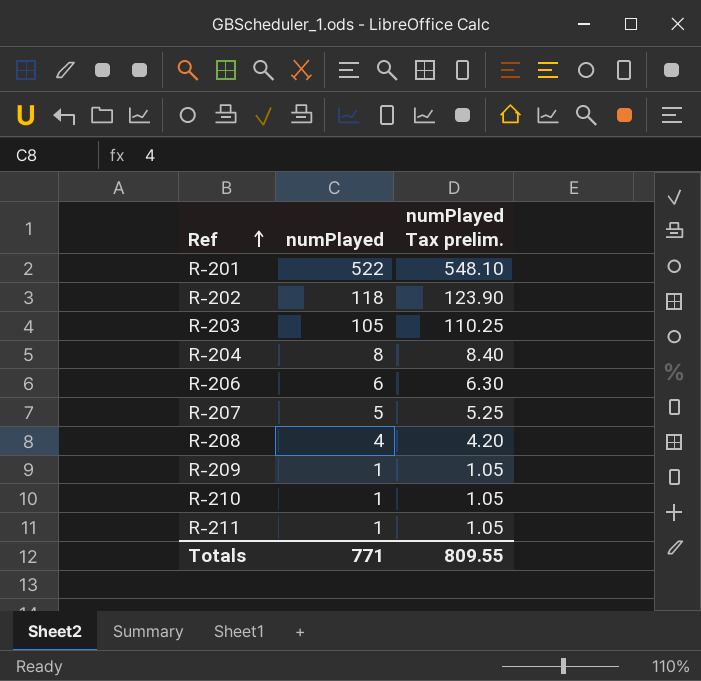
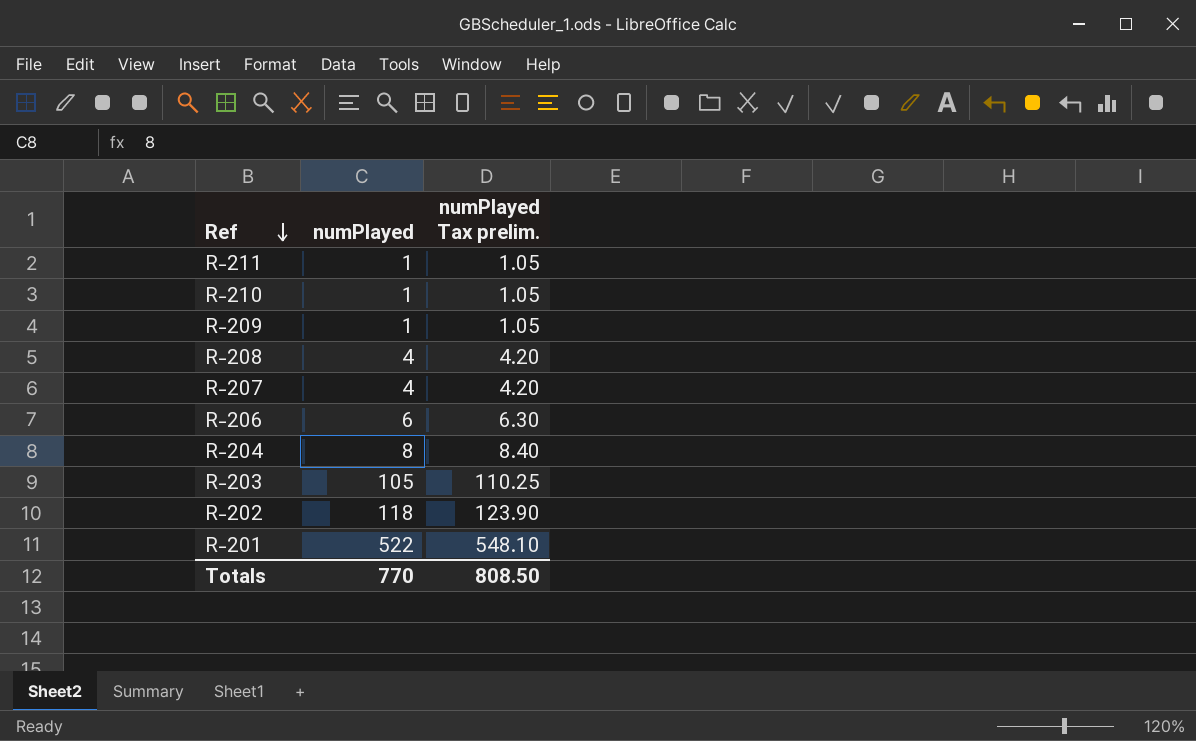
row order: Ref ascending -> Ref descending
R-207 | numPlayed: 5 -> 4
R-207 | numPlayed Tax prelim.: 5.25 -> 4.20
Totals | numPlayed: 771 -> 770
Totals | numPlayed Tax prelim.: 809.55 -> 808.50

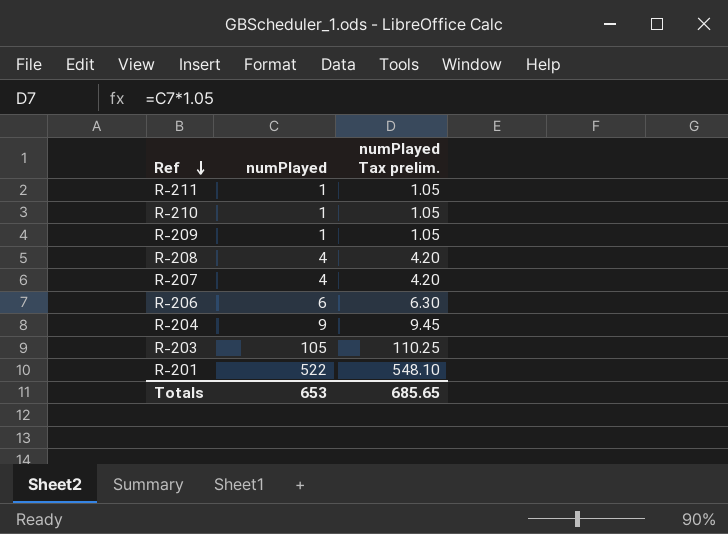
row R-202: 118 | 123.90 -> none
R-204 | numPlayed: 8 -> 9
R-204 | numPlayed Tax prelim.: 8.40 -> 9.45
Totals | numPlayed: 770 -> 653
Totals | numPlayed Tax prelim.: 808.50 -> 685.65

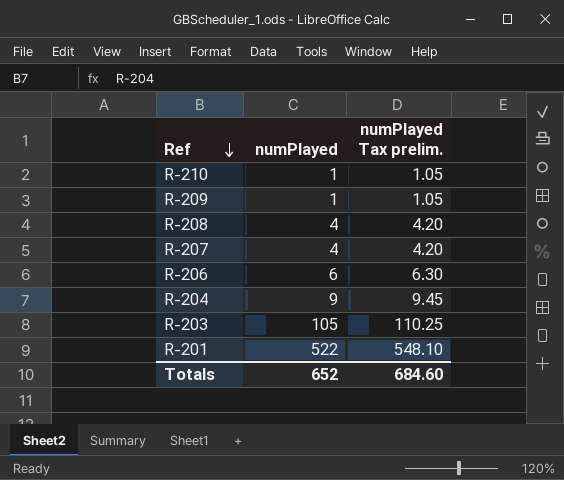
row R-211: 1 | 1.05 -> none
Totals | numPlayed: 653 -> 652
Totals | numPlayed Tax prelim.: 685.65 -> 684.60

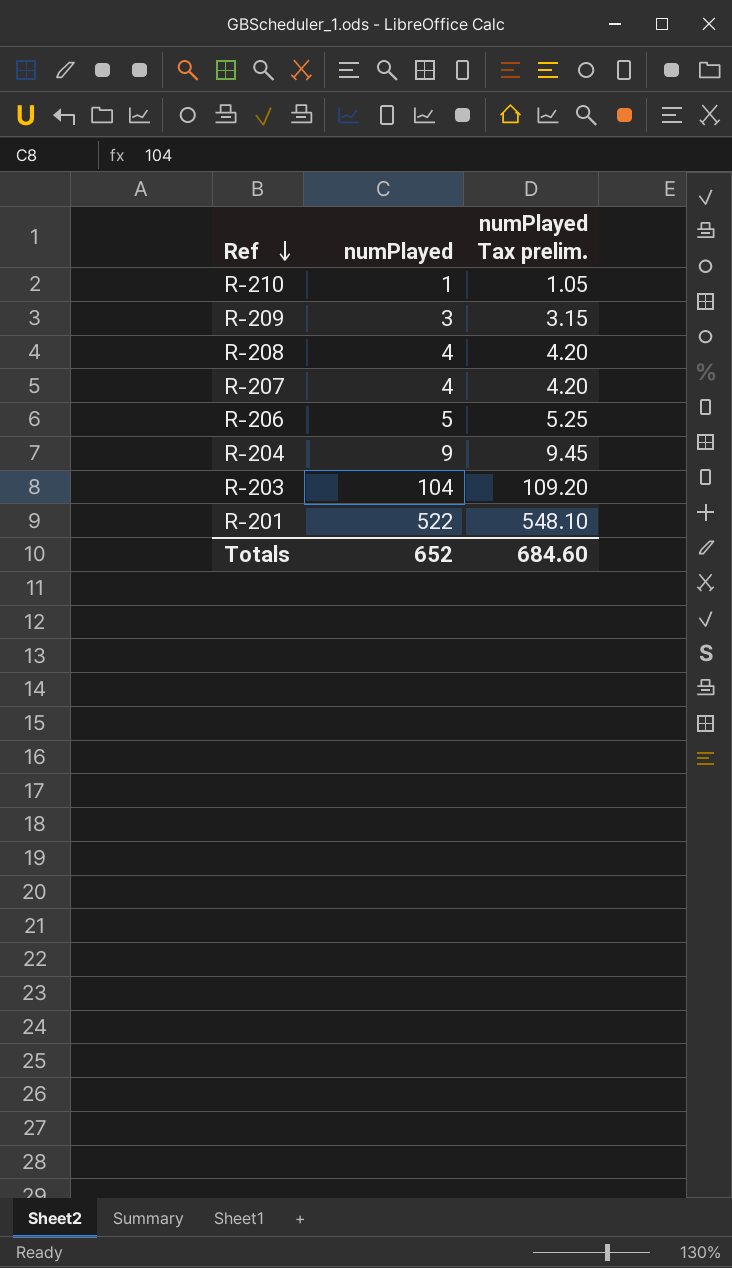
R-209 | numPlayed: 1 -> 3
R-209 | numPlayed Tax prelim.: 1.05 -> 3.15
R-206 | numPlayed: 6 -> 5
R-206 | numPlayed Tax prelim.: 6.30 -> 5.25
R-203 | numPlayed: 105 -> 104
R-203 | numPlayed Tax prelim.: 110.25 -> 109.20

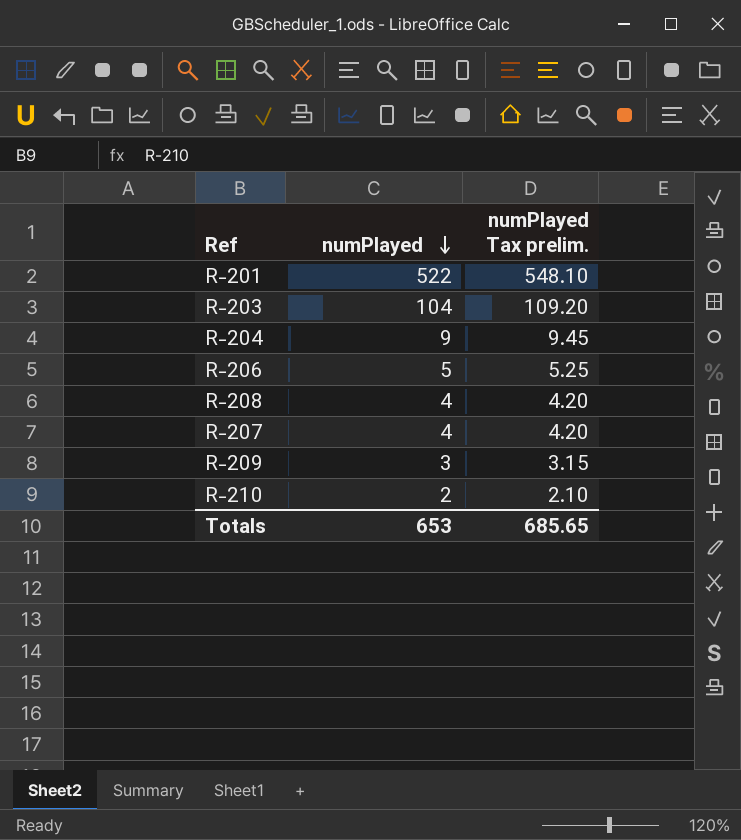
row order: Ref descending -> numPlayed descending
R-210 | numPlayed: 1 -> 2
R-210 | numPlayed Tax prelim.: 1.05 -> 2.10
Totals | numPlayed: 652 -> 653
Totals | numPlayed Tax prelim.: 684.60 -> 685.65

